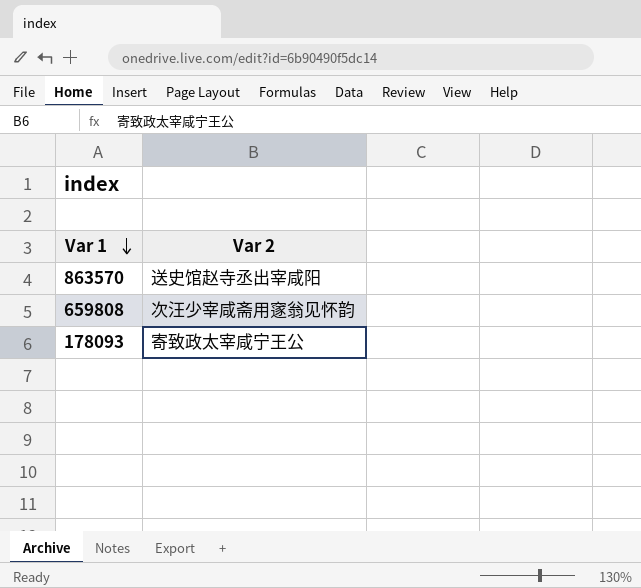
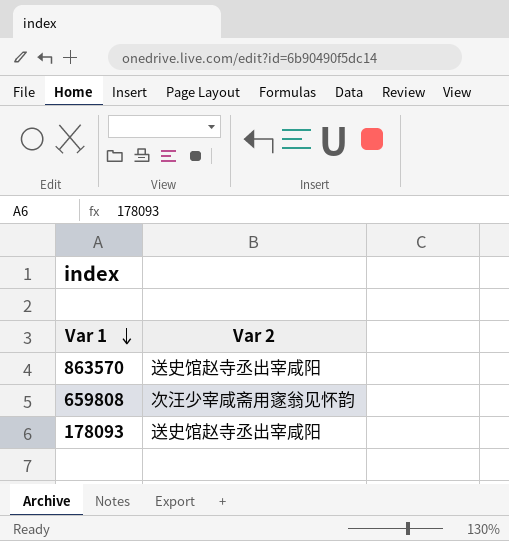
178093 | Var 2: 寄致政太宰咸宁王公 -> 送史馆赵寺丞出宰咸阳

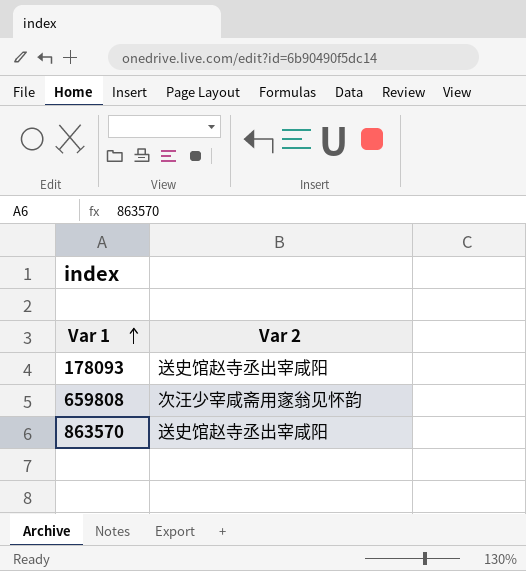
row order: Var 1 descending -> Var 1 ascending

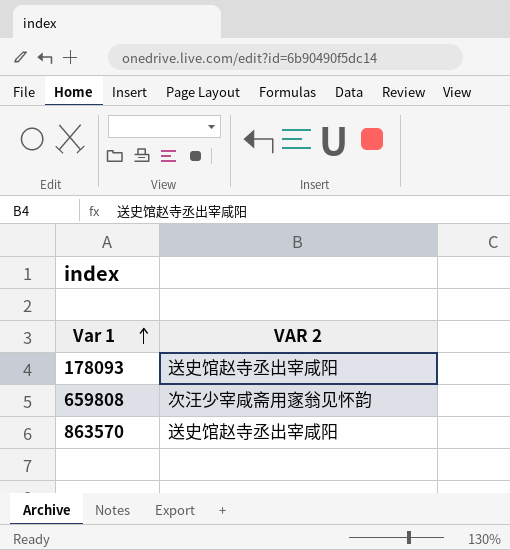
column name: Var 2 -> VAR 2

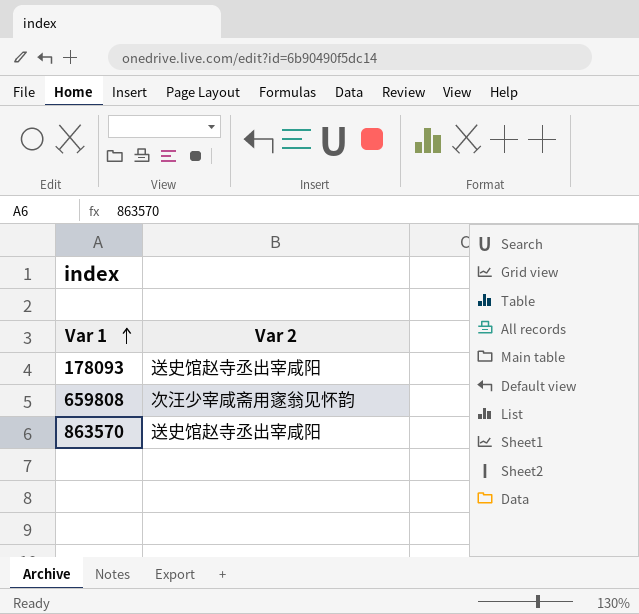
column name: VAR 2 -> Var 2

